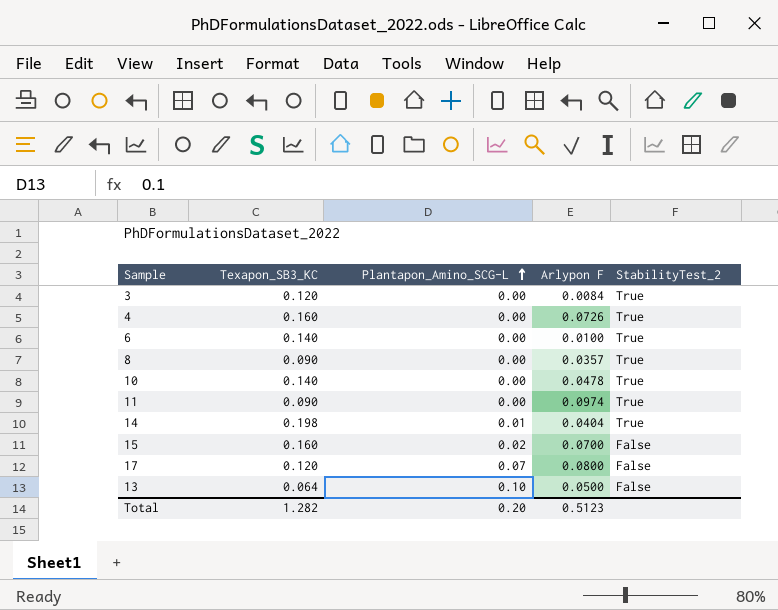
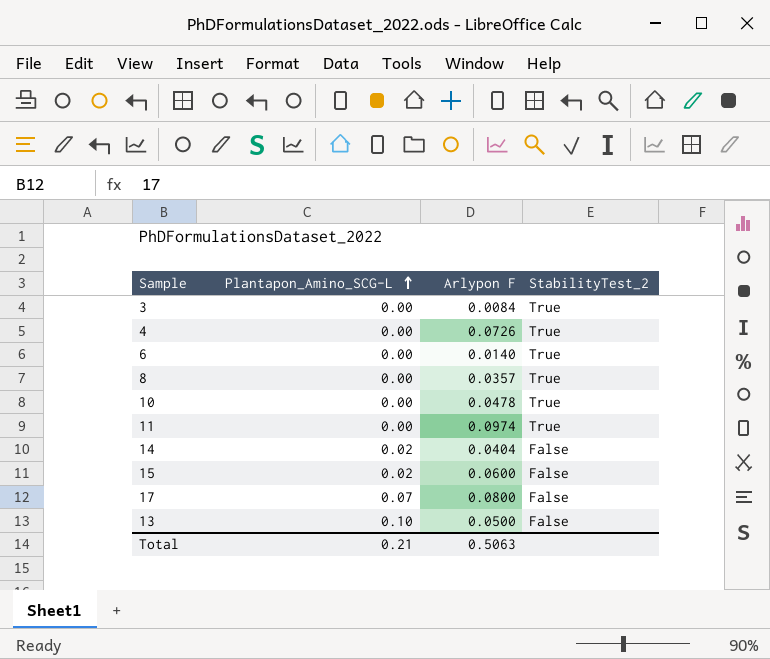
column Texapon_SB3_KC | position: 2 -> none
6 | Arlypon F: 0.0100 -> 0.0140
14 | Plantapon_Amino_SCG-L: 0.01 -> 0.02
14 | StabilityTest_2: True -> False
15 | Arlypon F: 0.0700 -> 0.0600
Total | Plantapon_Amino_SCG-L: 0.20 -> 0.21
Total | Arlypon F: 0.5123 -> 0.5063

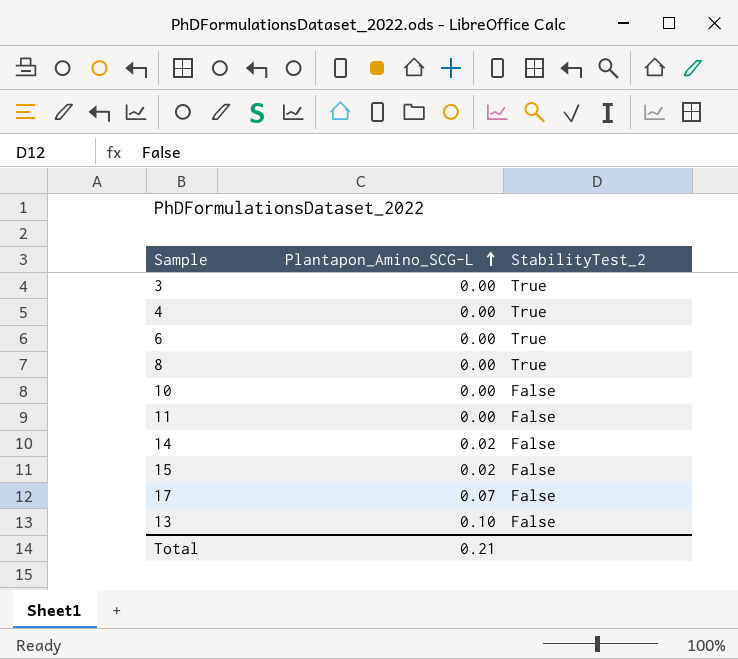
column Arlypon F | position: 3 -> none
10 | StabilityTest_2: True -> False
11 | StabilityTest_2: True -> False

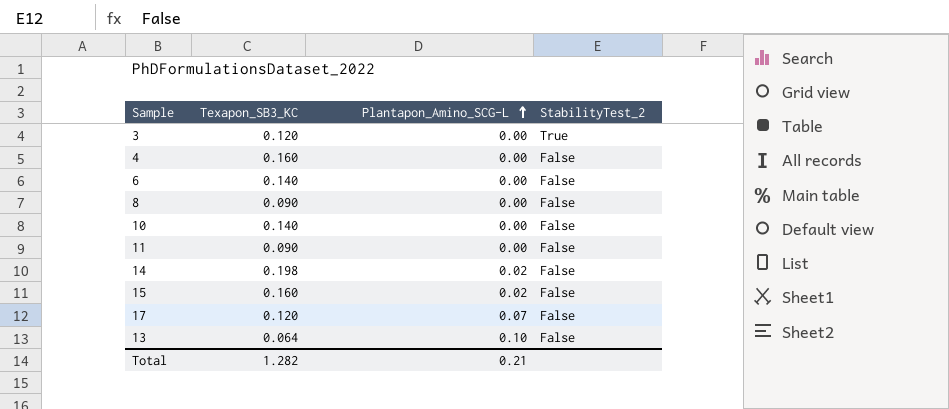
column Texapon_SB3_KC | position: none -> 2
4 | StabilityTest_2: True -> False
6 | StabilityTest_2: True -> False
8 | StabilityTest_2: True -> False

